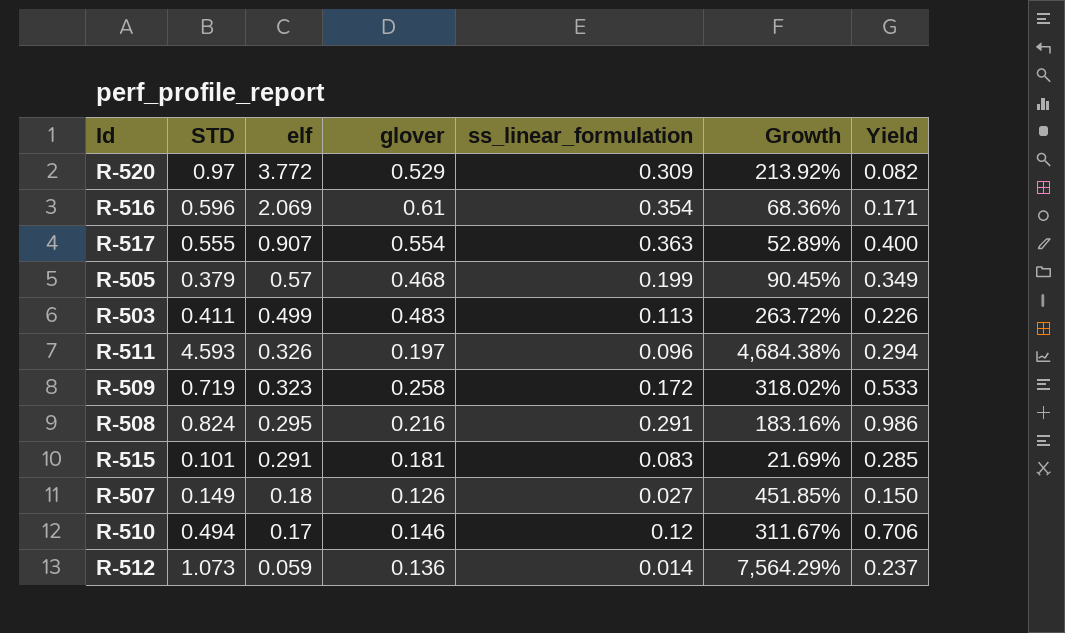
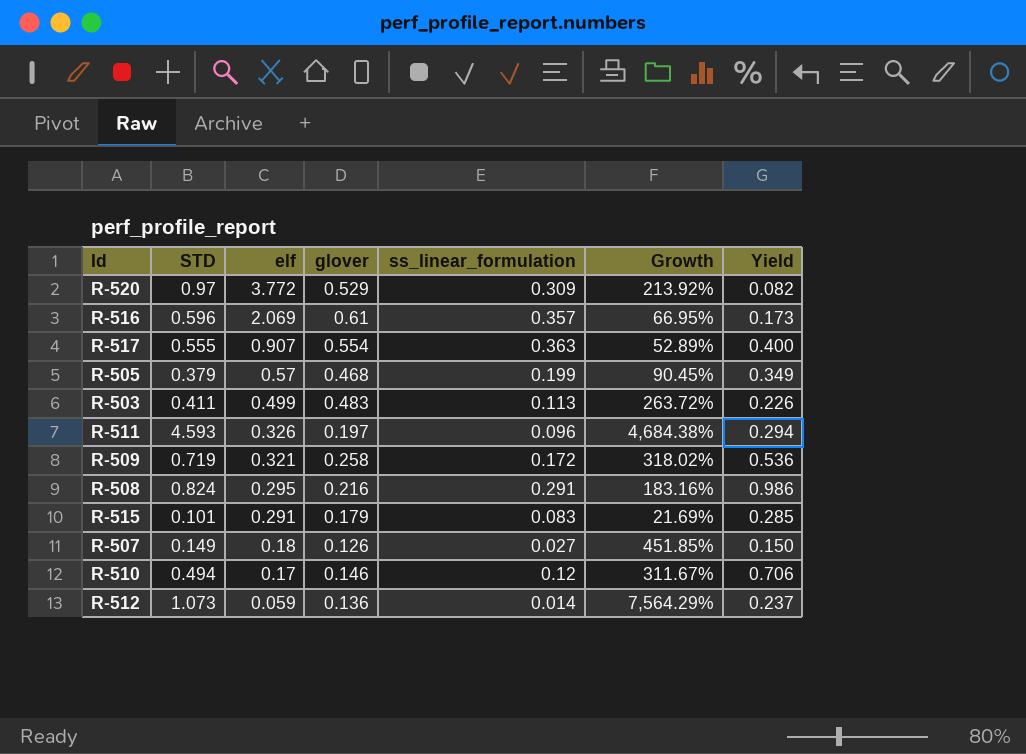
R-516 | ss_linear_formulation: 0.354 -> 0.357
R-516 | Growth: 68.36% -> 66.95%
R-516 | Yield: 0.171 -> 0.173
R-509 | elf: 0.323 -> 0.321
R-509 | Yield: 0.533 -> 0.536
R-515 | glover: 0.181 -> 0.179

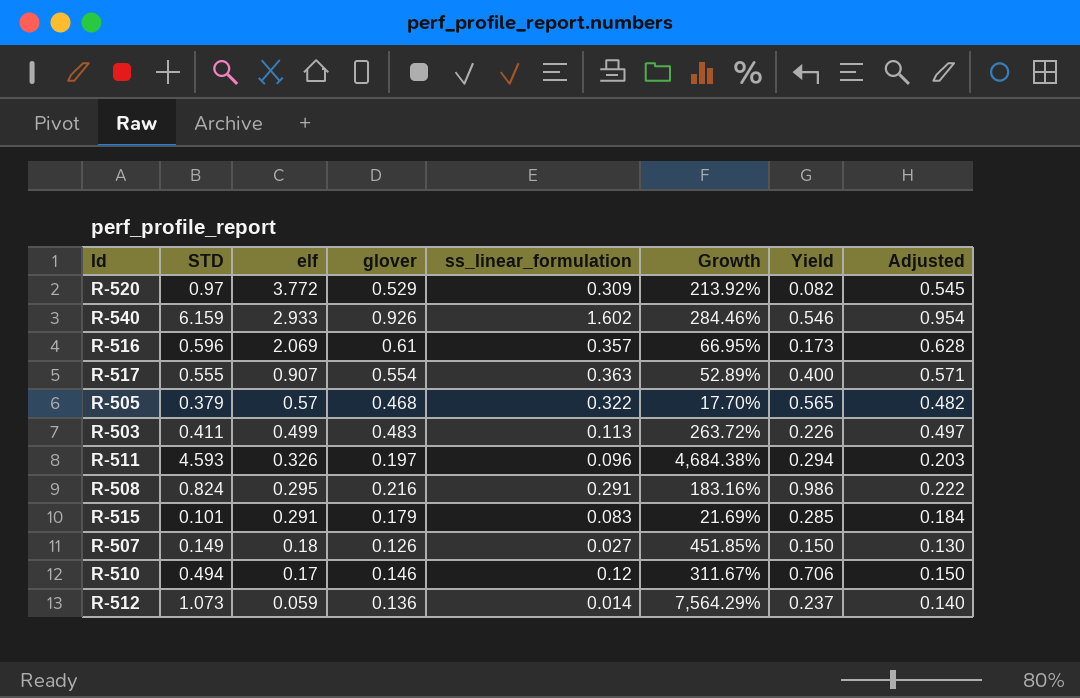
column Adjusted | formula: none -> [glover] * 1.03
row R-509: 0.719 | 0.321 | 0.258 | 0.172 | 318.02% | 0.536 -> none
row R-540: none -> 6.159 | 2.933 | 0.926 | 1.602 | 284.46% | 0.546 | 0.954
R-505 | ss_linear_formulation: 0.199 -> 0.322
R-505 | Growth: 90.45% -> 17.70%
R-505 | Yield: 0.349 -> 0.565

